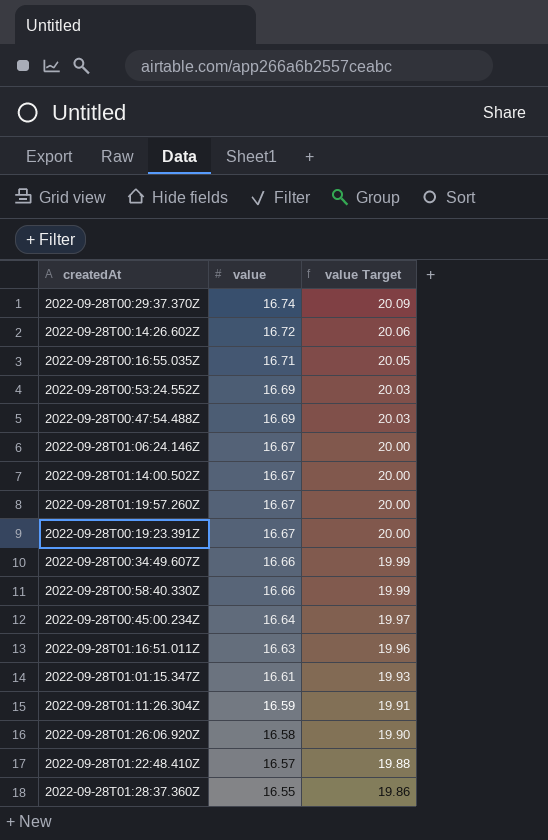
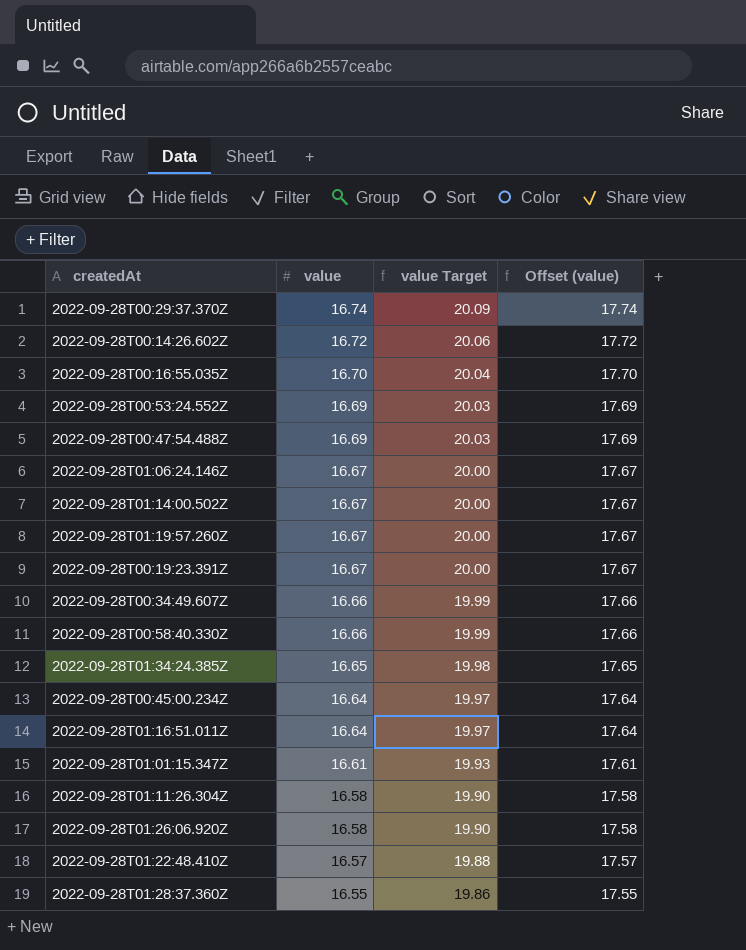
column Offset (value) | formula: none -> [value] + 1
2022-09-28T00:16:55.035Z | value: 16.71 -> 16.70
2022-09-28T00:16:55.035Z | value Target: 20.05 -> 20.04
row 2022-09-28T01:34:24.385Z: none -> 16.65 | 19.98 | 17.65
2022-09-28T01:16:51.011Z | value: 16.63 -> 16.64
2022-09-28T01:16:51.011Z | value Target: 19.96 -> 19.97
2022-09-28T01:11:26.304Z | value: 16.59 -> 16.58
2022-09-28T01:11:26.304Z | value Target: 19.91 -> 19.90

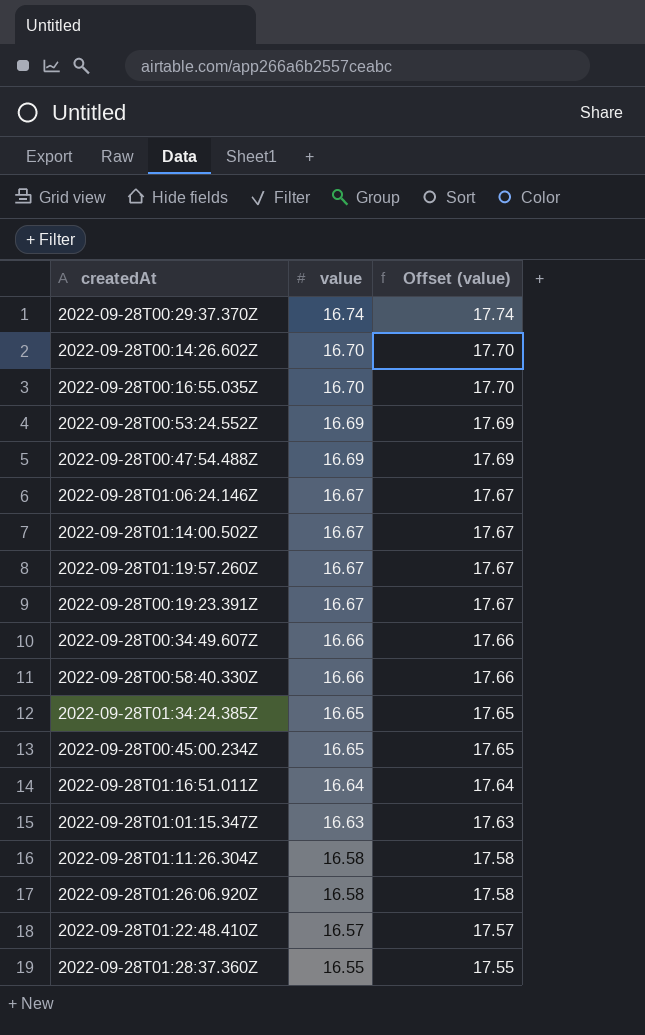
column value Target | formula: [value] * 1.2 -> none
2022-09-28T00:14:26.602Z | value: 16.72 -> 16.70
2022-09-28T00:14:26.602Z | Offset (value): 17.72 -> 17.70
2022-09-28T00:45:00.234Z | value: 16.64 -> 16.65
2022-09-28T00:45:00.234Z | Offset (value): 17.64 -> 17.65
2022-09-28T01:01:15.347Z | value: 16.61 -> 16.63
2022-09-28T01:01:15.347Z | Offset (value): 17.61 -> 17.63

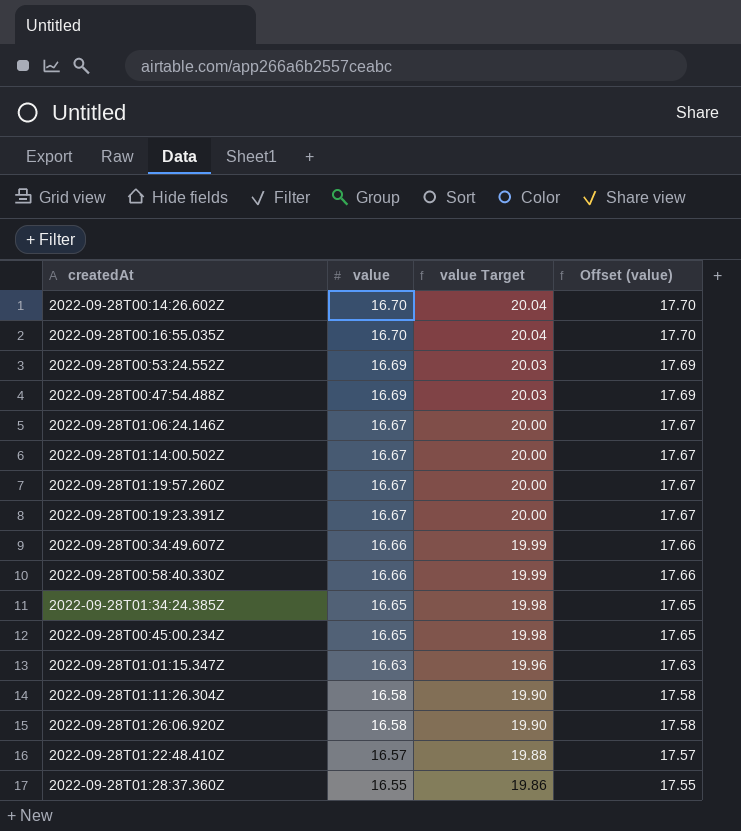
column value Target | formula: none -> [value] * 1.2
row 2022-09-28T00:29:37.370Z: 16.74 | 17.74 -> none
row 2022-09-28T01:16:51.011Z: 16.64 | 17.64 -> none

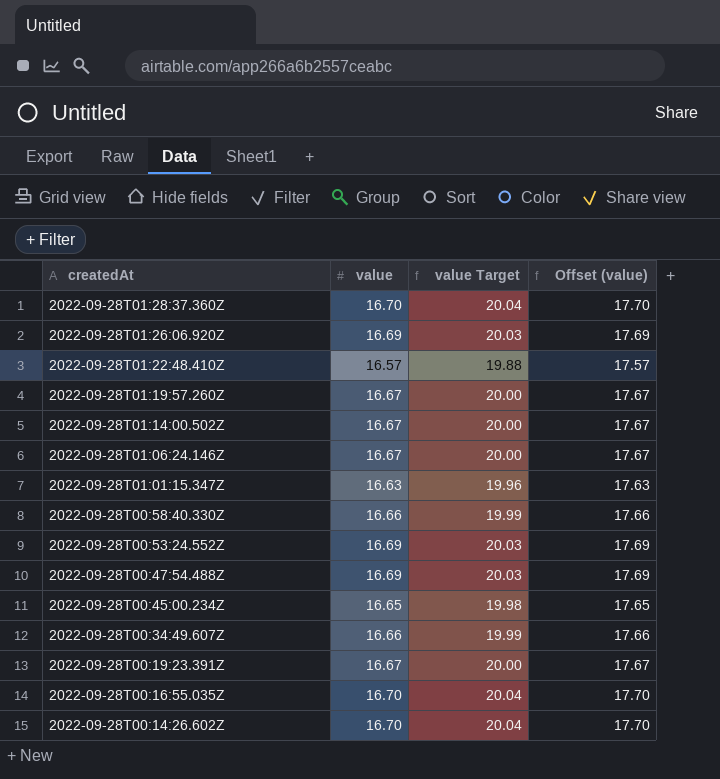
row order: value descending -> createdAt descending
row 2022-09-28T01:34:24.385Z: 16.65 | 19.98 | 17.65 -> none
row 2022-09-28T01:11:26.304Z: 16.58 | 19.90 | 17.58 -> none
2022-09-28T01:28:37.360Z | value: 16.55 -> 16.70
2022-09-28T01:28:37.360Z | value Target: 19.86 -> 20.04
2022-09-28T01:28:37.360Z | Offset (value): 17.55 -> 17.70
2022-09-28T01:26:06.920Z | value: 16.58 -> 16.69
2022-09-28T01:26:06.920Z | value Target: 19.90 -> 20.03
2022-09-28T01:26:06.920Z | Offset (value): 17.58 -> 17.69

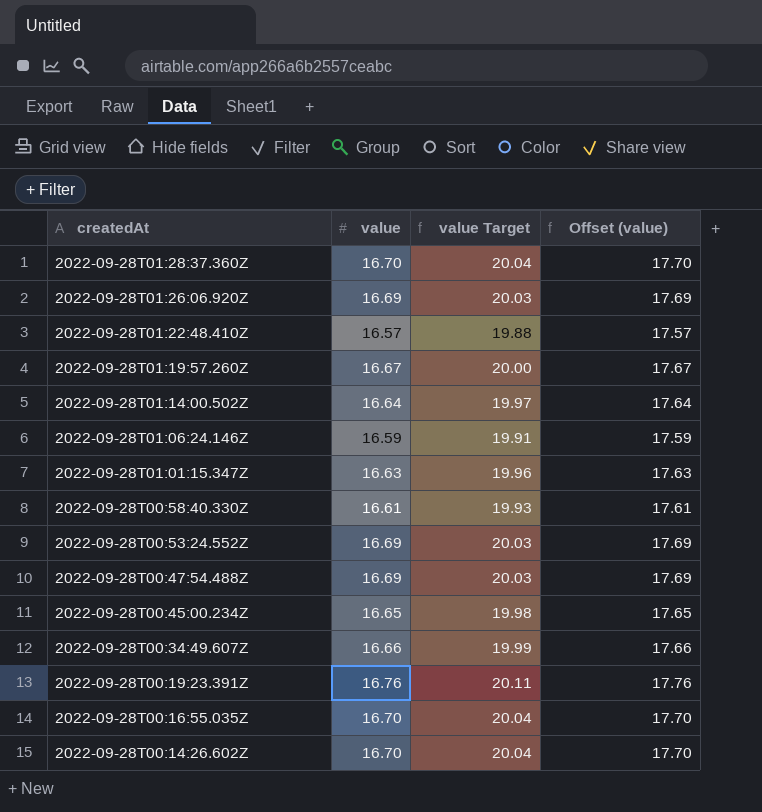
2022-09-28T01:14:00.502Z | value: 16.67 -> 16.64
2022-09-28T01:14:00.502Z | value Target: 20.00 -> 19.97
2022-09-28T01:14:00.502Z | Offset (value): 17.67 -> 17.64
2022-09-28T01:06:24.146Z | value: 16.67 -> 16.59
2022-09-28T01:06:24.146Z | value Target: 20.00 -> 19.91
2022-09-28T01:06:24.146Z | Offset (value): 17.67 -> 17.59
2022-09-28T00:58:40.330Z | value: 16.66 -> 16.61
2022-09-28T00:58:40.330Z | value Target: 19.99 -> 19.93
2022-09-28T00:58:40.330Z | Offset (value): 17.66 -> 17.61
2022-09-28T00:19:23.391Z | value: 16.67 -> 16.76
2022-09-28T00:19:23.391Z | value Target: 20.00 -> 20.11
2022-09-28T00:19:23.391Z | Offset (value): 17.67 -> 17.76

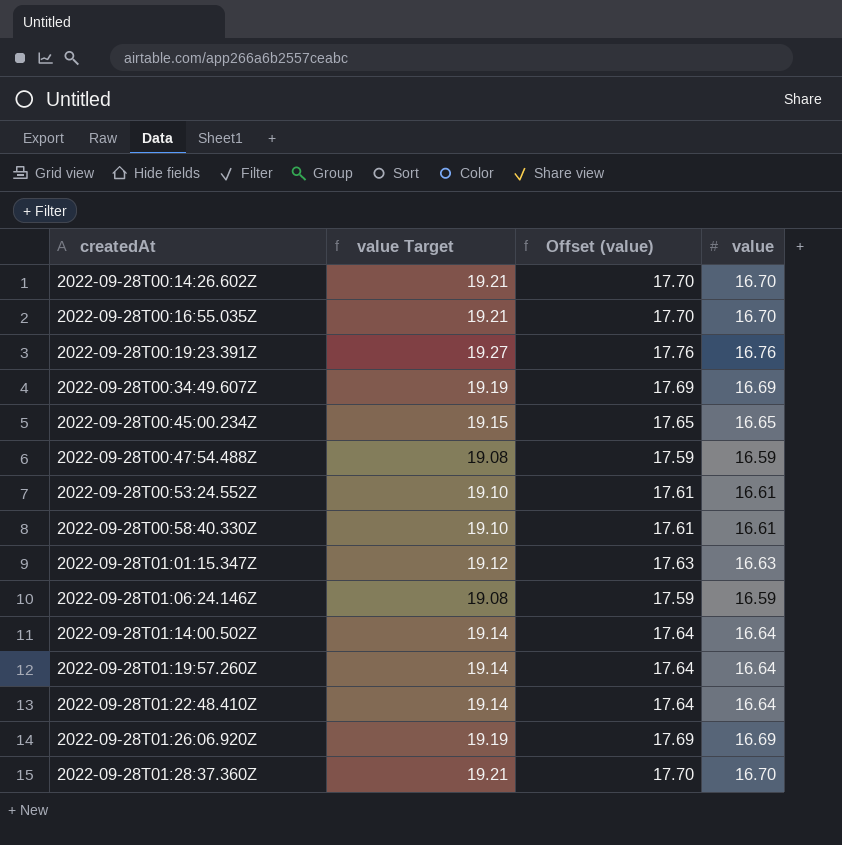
row order: createdAt descending -> createdAt ascending
column value Target | formula: [value] * 1.2 -> [value] * 1.15
column value | position: 2 -> 4
2022-09-28T00:34:49.607Z | Offset (value): 17.66 -> 17.69
2022-09-28T00:34:49.607Z | value: 16.66 -> 16.69
2022-09-28T00:47:54.488Z | Offset (value): 17.69 -> 17.59
2022-09-28T00:47:54.488Z | value: 16.69 -> 16.59
2022-09-28T00:53:24.552Z | Offset (value): 17.69 -> 17.61
2022-09-28T00:53:24.552Z | value: 16.69 -> 16.61
2022-09-28T01:19:57.260Z | Offset (value): 17.67 -> 17.64
2022-09-28T01:19:57.260Z | value: 16.67 -> 16.64
2022-09-28T01:22:48.410Z | Offset (value): 17.57 -> 17.64
2022-09-28T01:22:48.410Z | value: 16.57 -> 16.64

